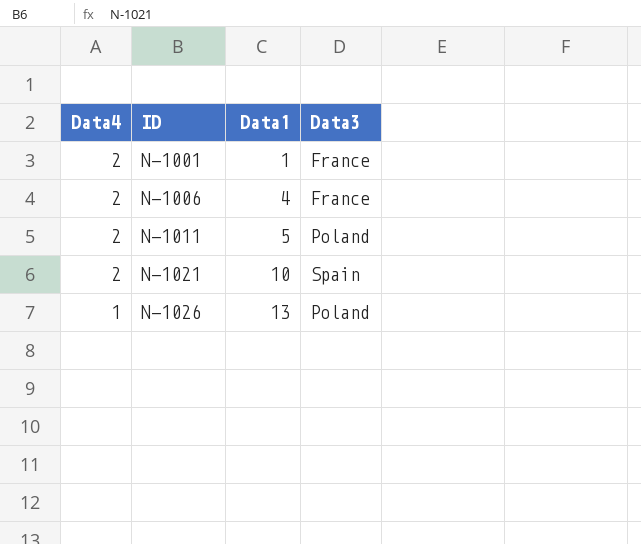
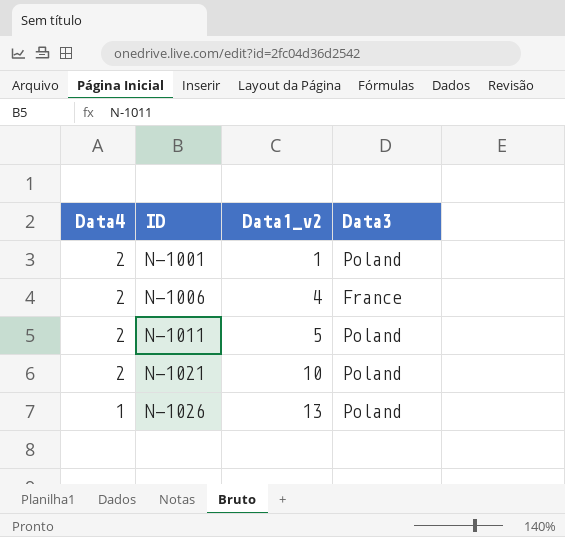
column name: Data1 -> Data1_v2
N-1001 | Data3: France -> Poland
N-1021 | Data3: Spain -> Poland

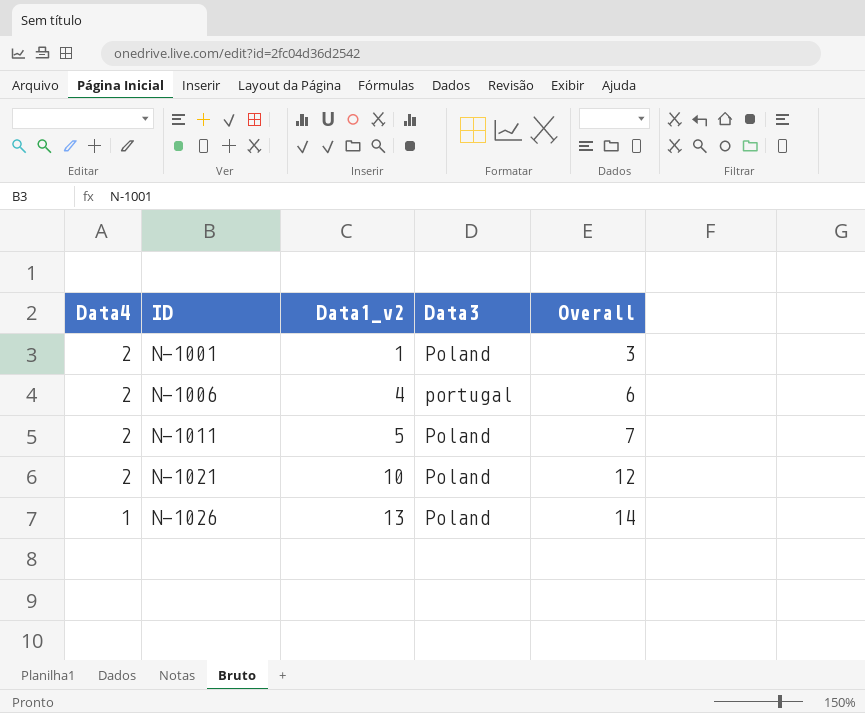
column Overall | formula: none -> [Data4] + [Data1_v2]
N-1006 | Data3: France -> portugal

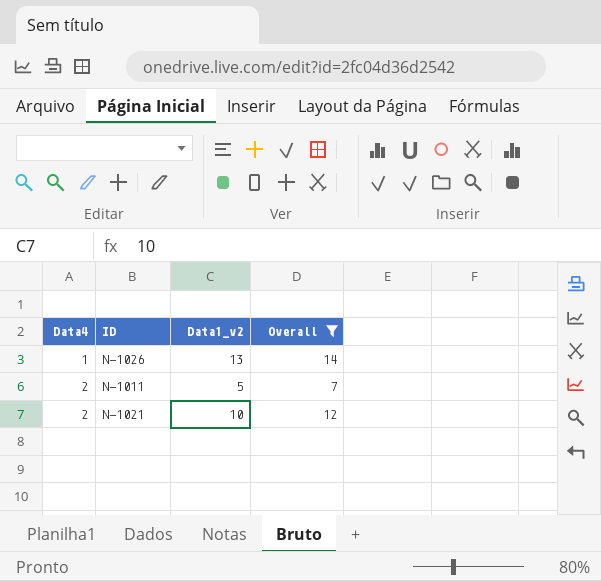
filter: none -> Overall >= 7
row order: Data4 descending -> Data4 ascending
column Data3 | position: 4 -> none

